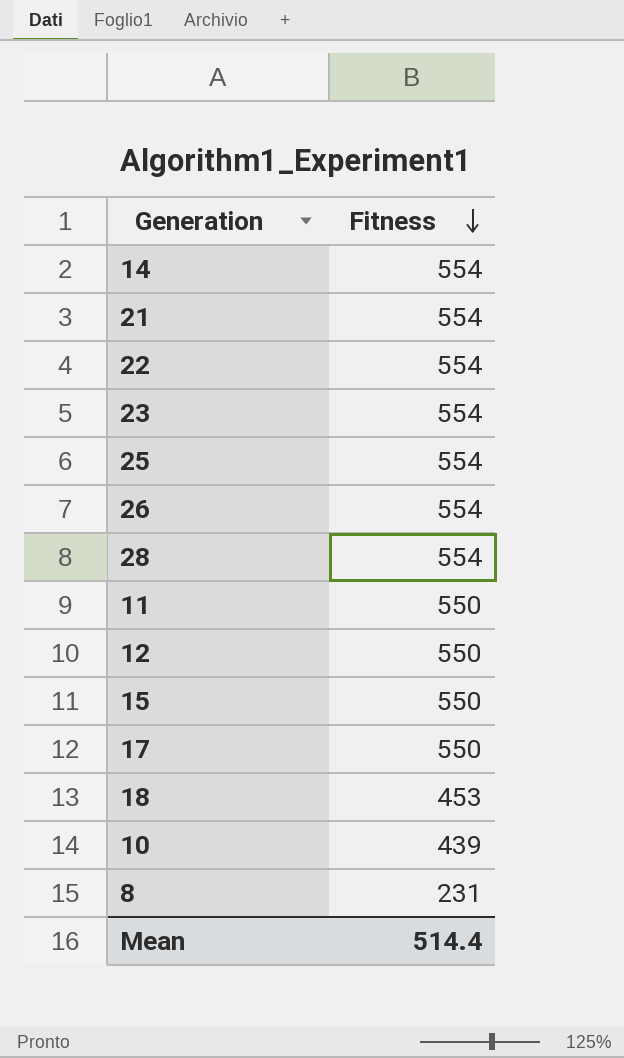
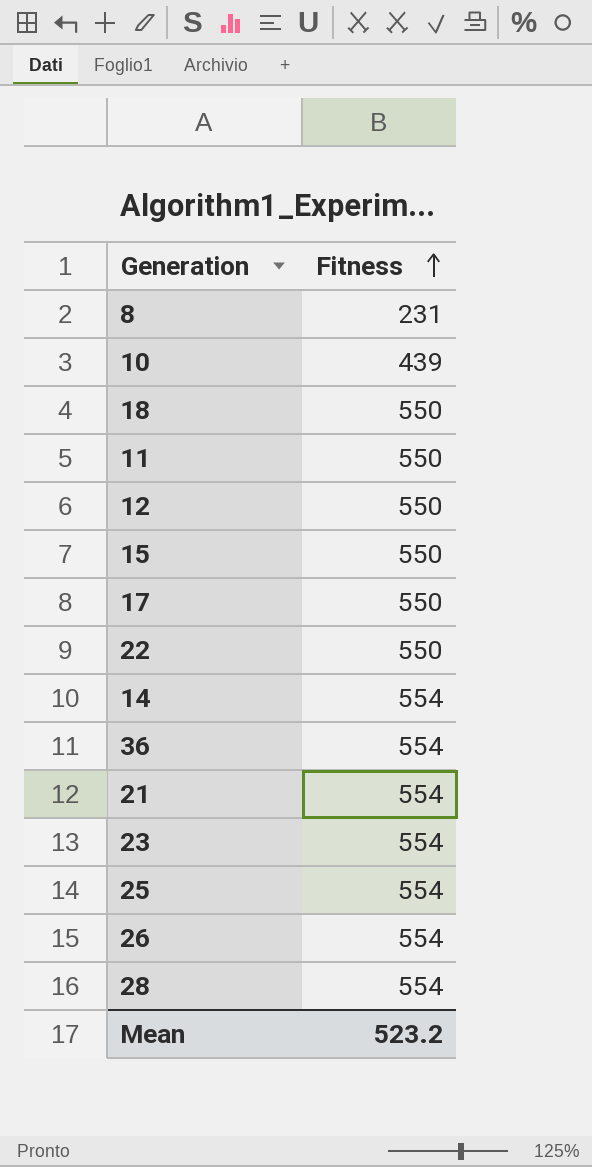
row order: Fitness descending -> Fitness ascending
18 | Fitness: 453 -> 550
22 | Fitness: 554 -> 550
row 36: none -> 554
Mean | Fitness: 514.4 -> 523.2

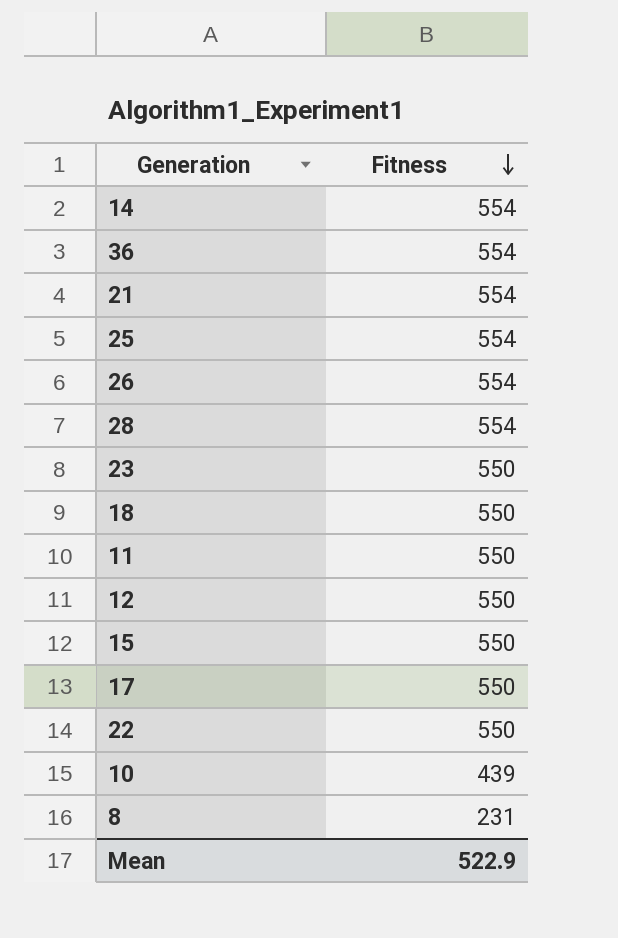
row order: Fitness ascending -> Fitness descending
23 | Fitness: 554 -> 550
Mean | Fitness: 523.2 -> 522.9

